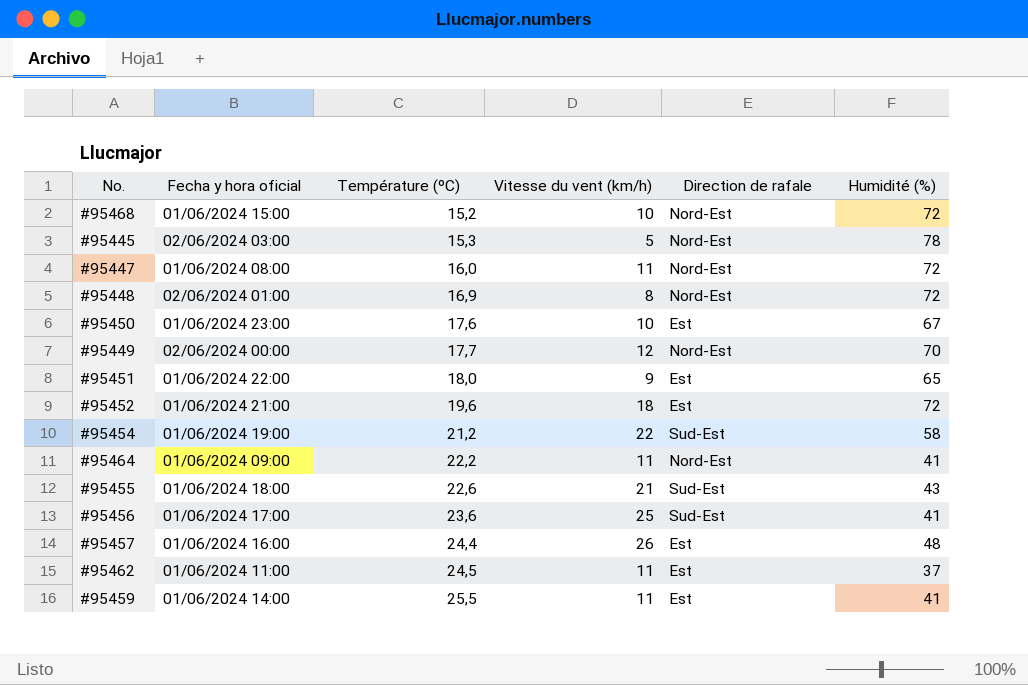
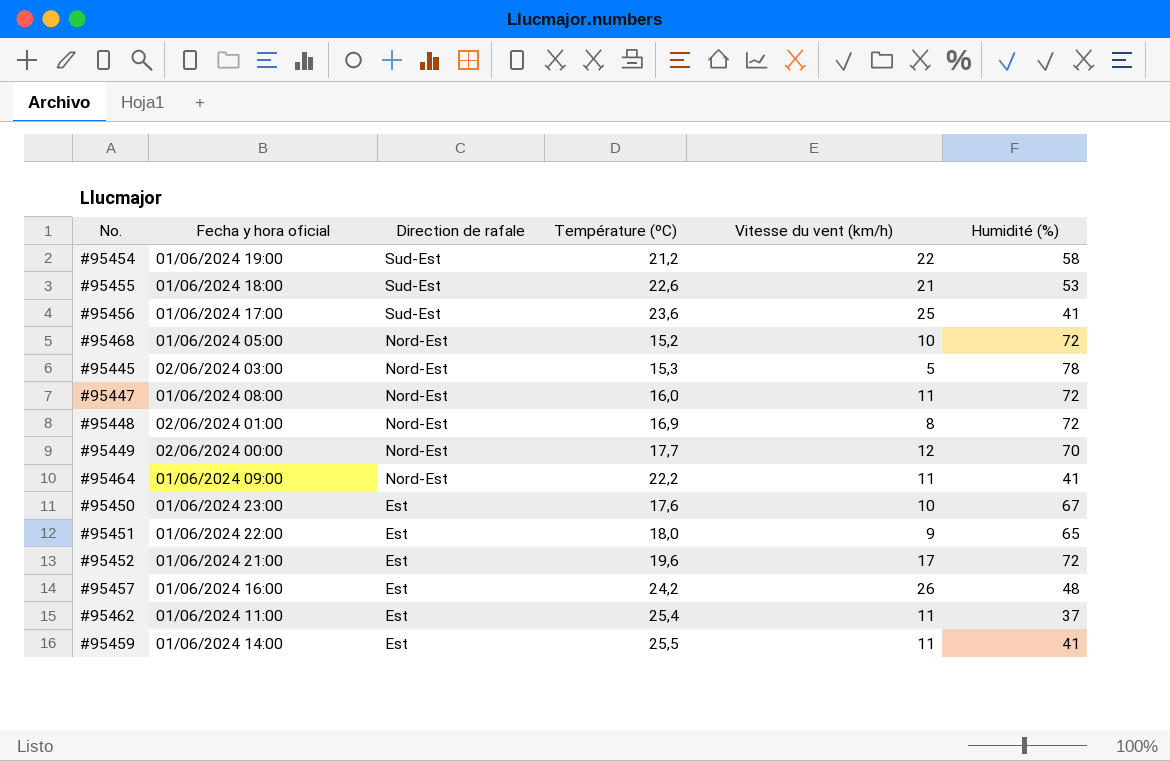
row order: Température (ºC) ascending -> Direction de rafale descending
column Direction de rafale | position: 5 -> 3
#95455 | Humidité (%): 43 -> 53
#95468 | Fecha y hora oficial: 01/06/2024 15:00 -> 01/06/2024 05:00
#95452 | Vitesse du vent (km/h): 18 -> 17
#95457 | Température (ºC): 24,4 -> 24,2
#95462 | Température (ºC): 24,5 -> 25,4

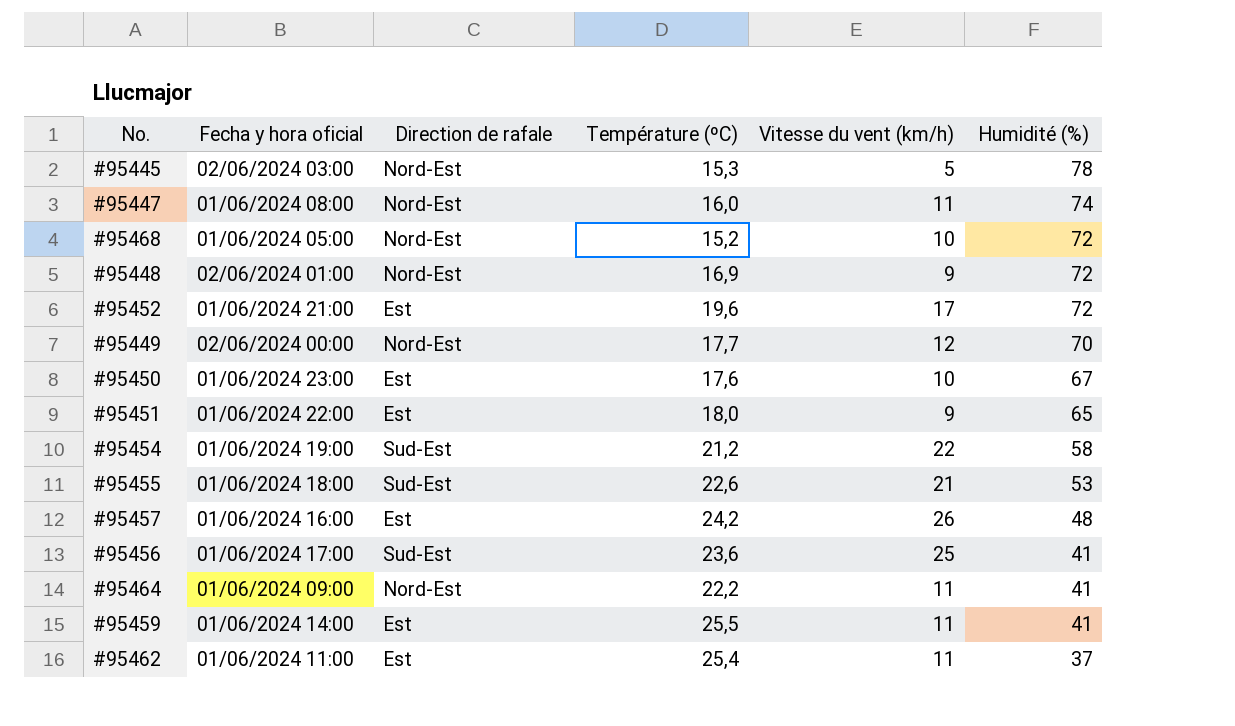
row order: Direction de rafale descending -> Humidité (%) descending
#95447 | Humidité (%): 72 -> 74
#95448 | Vitesse du vent (km/h): 8 -> 9

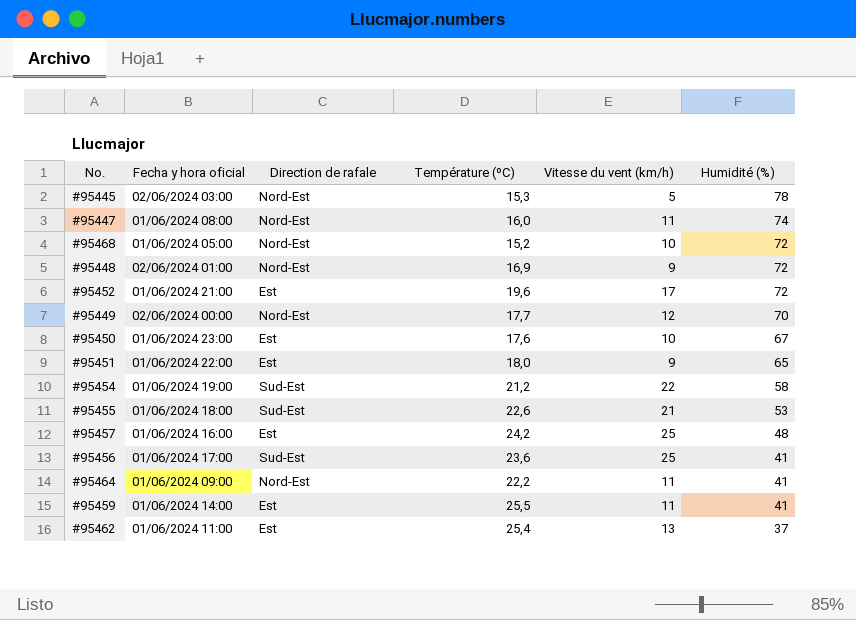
#95457 | Vitesse du vent (km/h): 26 -> 25
#95462 | Vitesse du vent (km/h): 11 -> 13

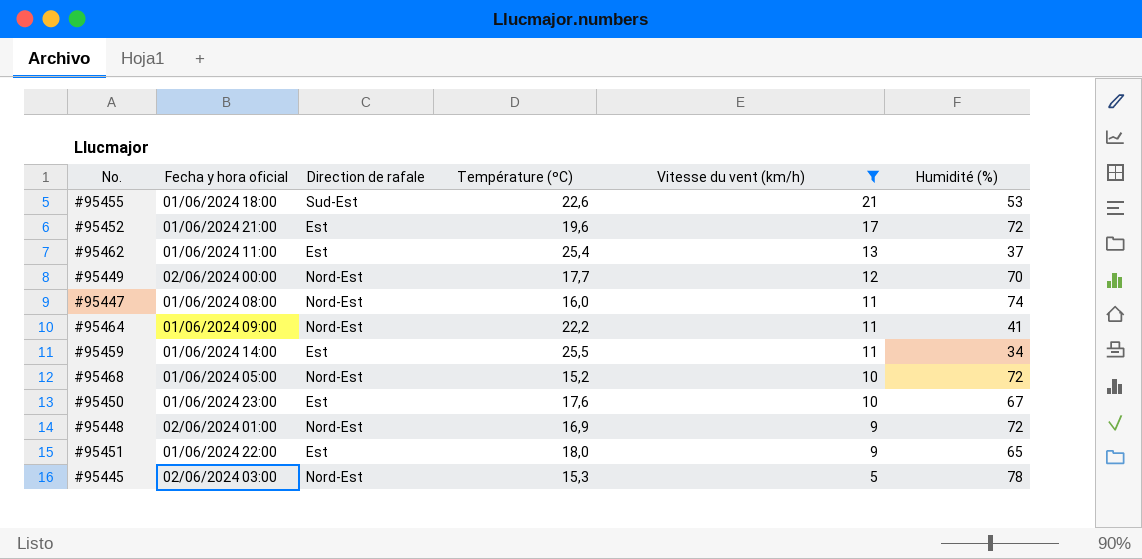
filter: none -> Vitesse du vent (km/h) <= 21
row order: Humidité (%) descending -> Vitesse du vent (km/h) descending
#95459 | Humidité (%): 41 -> 34

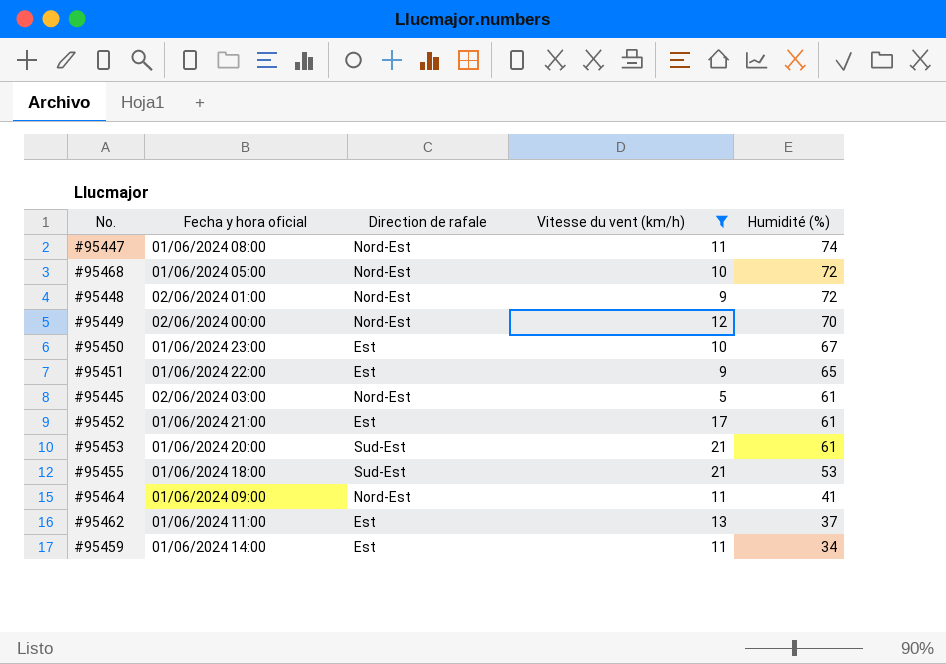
row order: Vitesse du vent (km/h) descending -> Humidité (%) descending
column Température (ºC) | position: 4 -> none
#95445 | Humidité (%): 78 -> 61
#95452 | Humidité (%): 72 -> 61
row #95453: none -> 01/06/2024 20:00 | Sud-Est | 21 | 61

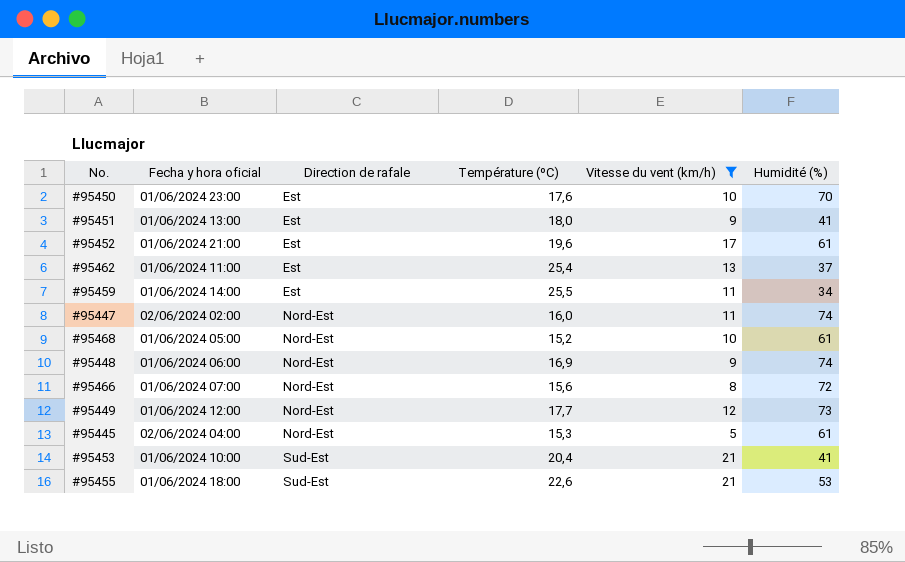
row order: Humidité (%) descending -> Direction de rafale ascending
column Température (ºC) | position: none -> 4
row #95464: 01/06/2024 09:00 | Nord-Est | 11 | 41 -> none
#95450 | Humidité (%): 67 -> 70
#95451 | Fecha y hora oficial: 01/06/2024 22:00 -> 01/06/2024 13:00
#95451 | Humidité (%): 65 -> 41
#95447 | Fecha y hora oficial: 01/06/2024 08:00 -> 02/06/2024 02:00
#95468 | Humidité (%): 72 -> 61
#95448 | Fecha y hora oficial: 02/06/2024 01:00 -> 01/06/2024 06:00
#95448 | Humidité (%): 72 -> 74
row #95466: none -> 01/06/2024 07:00 | Nord-Est | 15,6 | 8 | 72
#95449 | Fecha y hora oficial: 02/06/2024 00:00 -> 01/06/2024 12:00
#95449 | Humidité (%): 70 -> 73
#95445 | Fecha y hora oficial: 02/06/2024 03:00 -> 02/06/2024 04:00
#95453 | Fecha y hora oficial: 01/06/2024 20:00 -> 01/06/2024 10:00
#95453 | Humidité (%): 61 -> 41

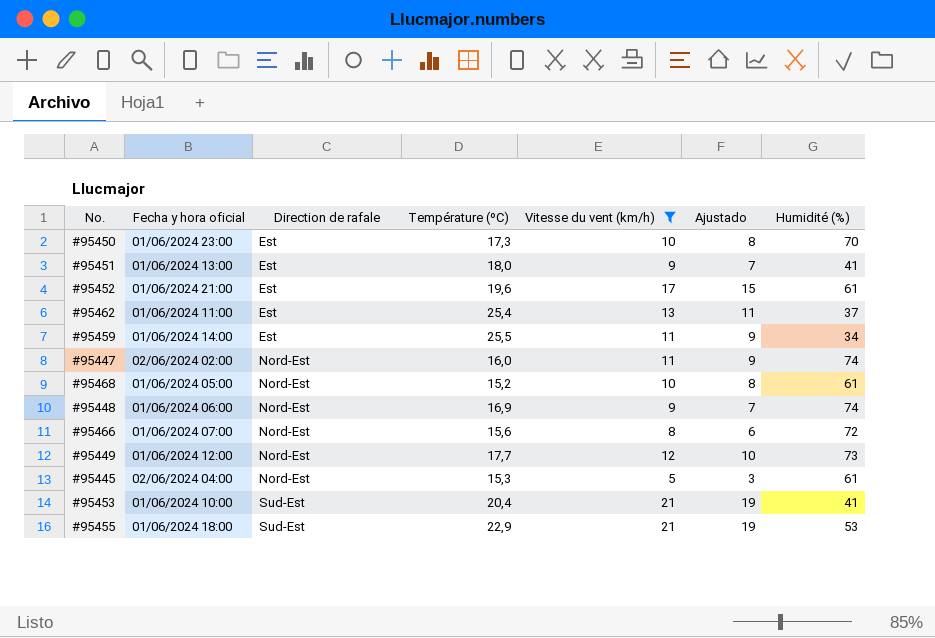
column Ajustado | formula: none -> [Vitesse du vent (km/h)] - 2
#95450 | Température (ºC): 17,6 -> 17,3
#95455 | Température (ºC): 22,6 -> 22,9

